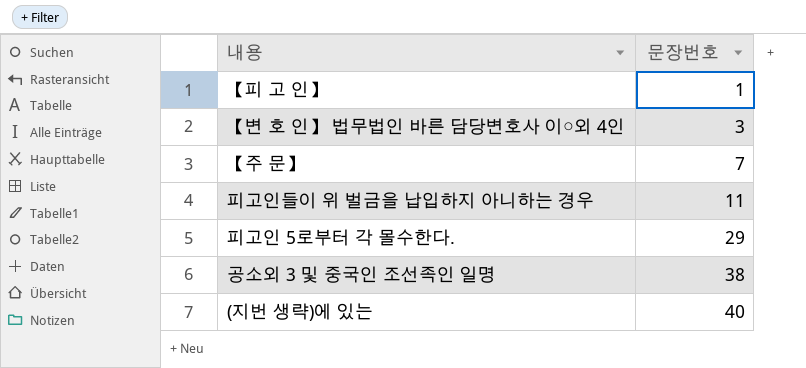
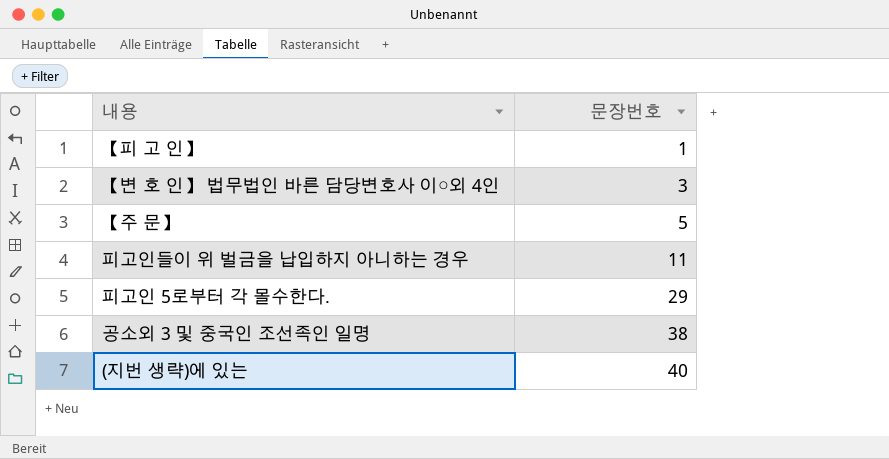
【주 문】 | 문장번호: 7 -> 5

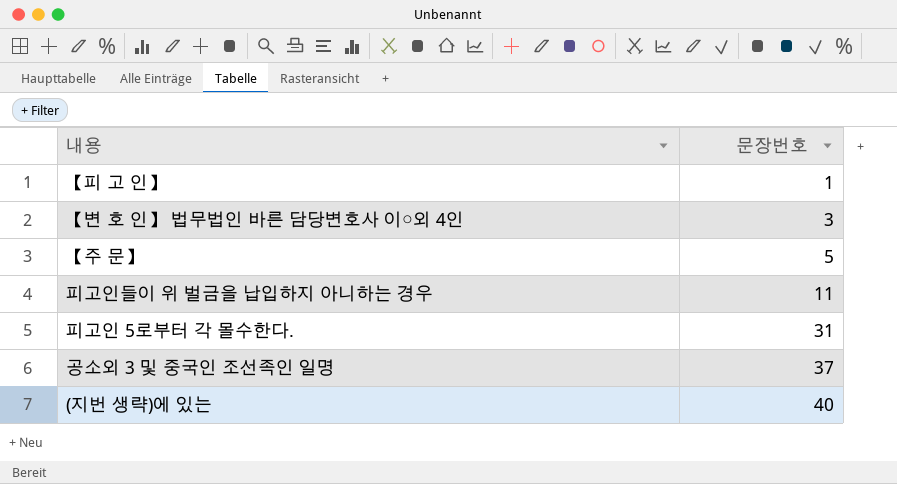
피고인 5로부터 각 몰수한다. | 문장번호: 29 -> 31
공소외 3 및 중국인 조선족인 일명 | 문장번호: 38 -> 37

